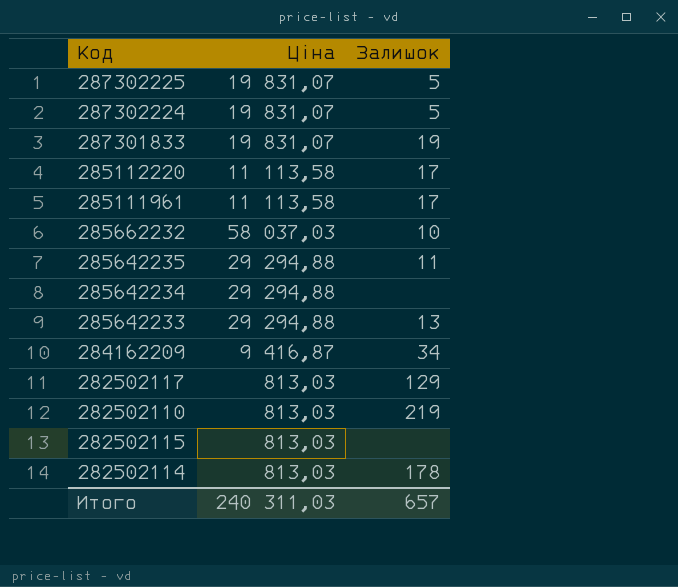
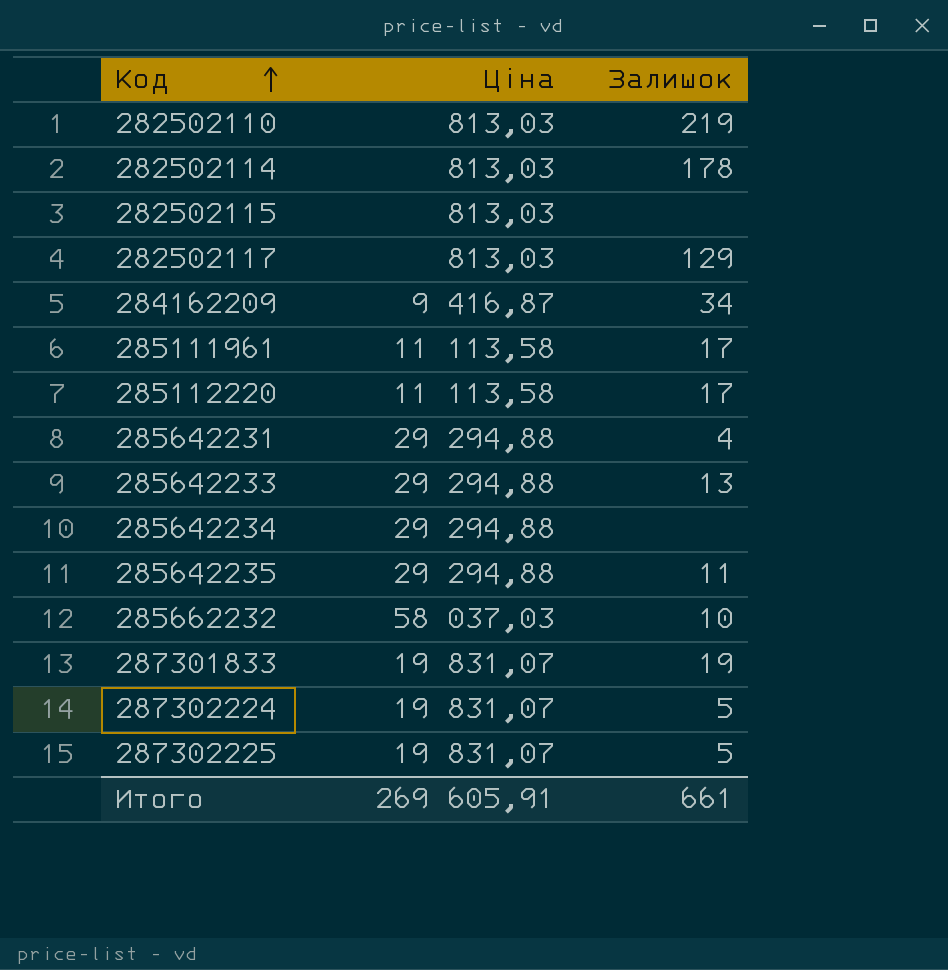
row order: none -> Код ascending
row 285642231: none -> 29 294,88 | 4
Итого | Ціна: 240 311,03 -> 269 605,91
Итого | Залишок: 657 -> 661

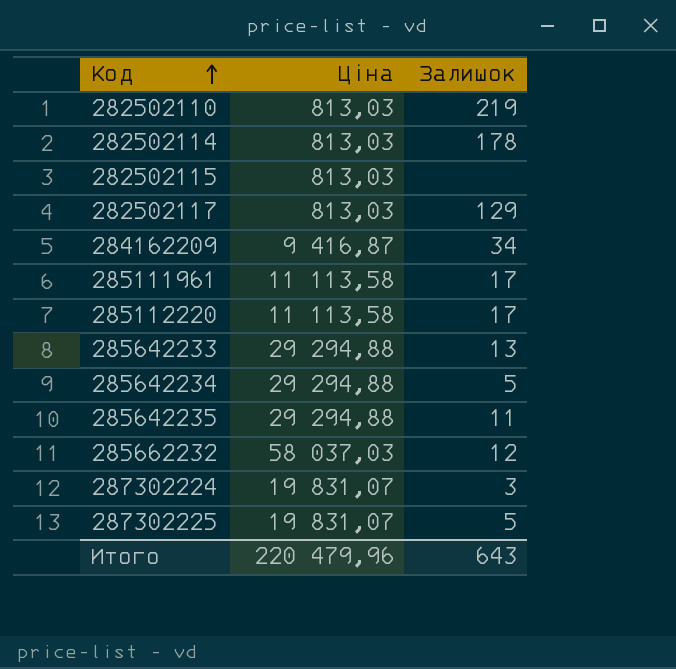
row 285642231: 29 294,88 | 4 -> none
row 287301833: 19 831,07 | 19 -> none
285642234 | Залишок: none -> 5
285662232 | Залишок: 10 -> 12
287302224 | Залишок: 5 -> 3
Итого | Ціна: 269 605,91 -> 220 479,96
Итого | Залишок: 661 -> 643

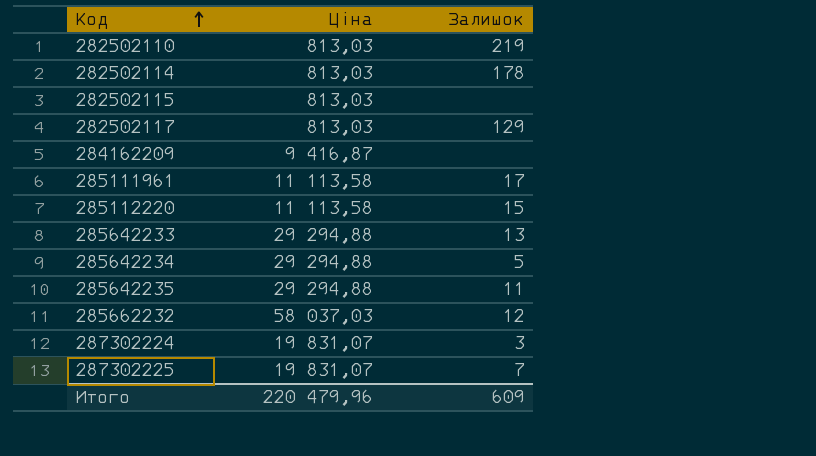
284162209 | Залишок: 34 -> none
285112220 | Залишок: 17 -> 15
287302225 | Залишок: 5 -> 7
Итого | Залишок: 643 -> 609

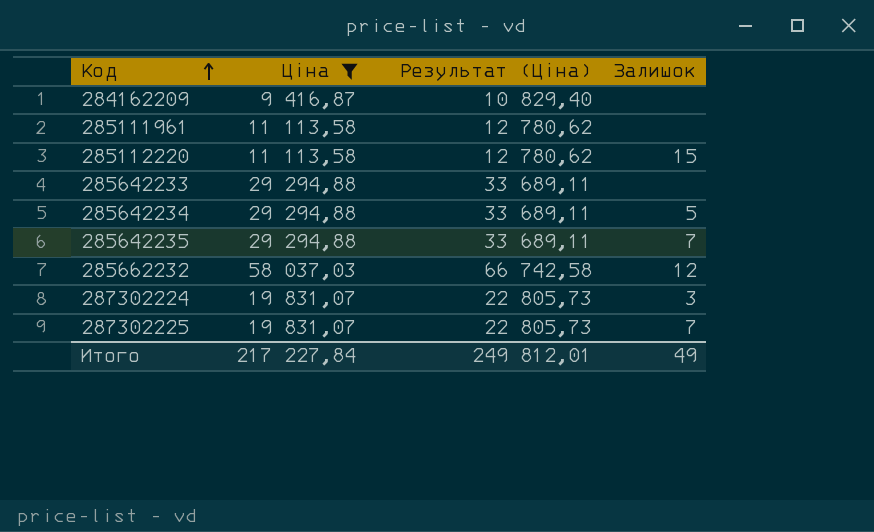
filter: none -> Ціна != 813,03
column Результат (Ціна) | formula: none -> [Ціна] * 1,15
285111961 | Залишок: 17 -> none
285642233 | Залишок: 13 -> none
285642235 | Залишок: 11 -> 7
Итого | Ціна: 220 479,96 -> 217 227,84
Итого | Залишок: 609 -> 49

